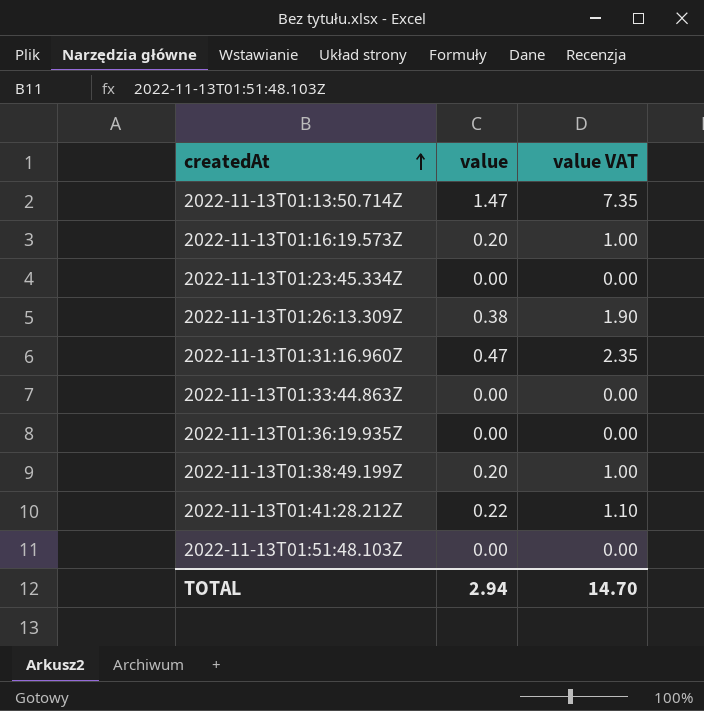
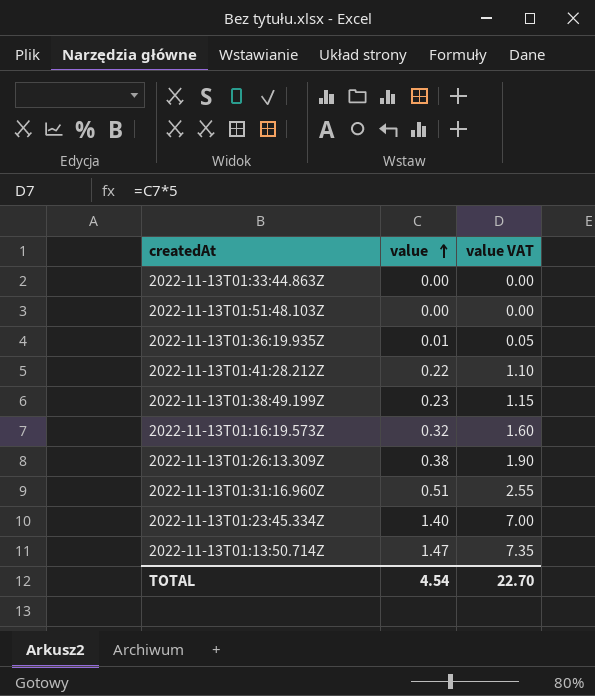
row order: createdAt ascending -> value ascending
2022-11-13T01:36:19.935Z | value: 0.00 -> 0.01
2022-11-13T01:36:19.935Z | value VAT: 0.00 -> 0.05
2022-11-13T01:38:49.199Z | value: 0.20 -> 0.23
2022-11-13T01:38:49.199Z | value VAT: 1.00 -> 1.15
2022-11-13T01:16:19.573Z | value: 0.20 -> 0.32
2022-11-13T01:16:19.573Z | value VAT: 1.00 -> 1.60
2022-11-13T01:31:16.960Z | value: 0.47 -> 0.51
2022-11-13T01:31:16.960Z | value VAT: 2.35 -> 2.55
2022-11-13T01:23:45.334Z | value: 0.00 -> 1.40
2022-11-13T01:23:45.334Z | value VAT: 0.00 -> 7.00
TOTAL | value: 2.94 -> 4.54
TOTAL | value VAT: 14.70 -> 22.70

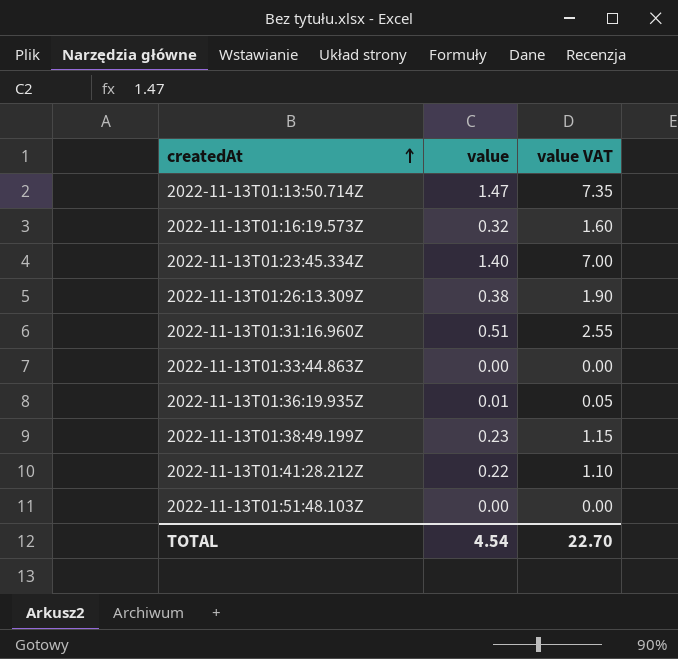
row order: value ascending -> createdAt ascending

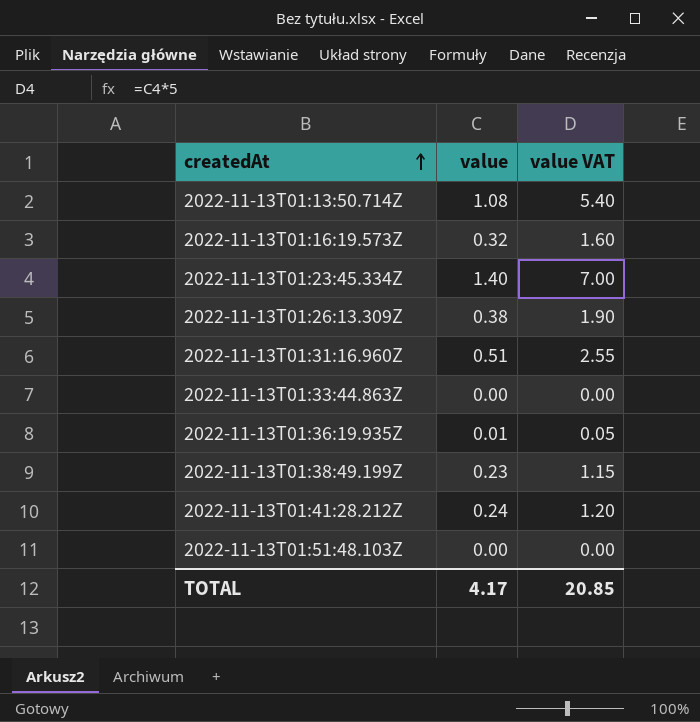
2022-11-13T01:13:50.714Z | value: 1.47 -> 1.08
2022-11-13T01:13:50.714Z | value VAT: 7.35 -> 5.40
2022-11-13T01:41:28.212Z | value: 0.22 -> 0.24
2022-11-13T01:41:28.212Z | value VAT: 1.10 -> 1.20
TOTAL | value: 4.54 -> 4.17
TOTAL | value VAT: 22.70 -> 20.85

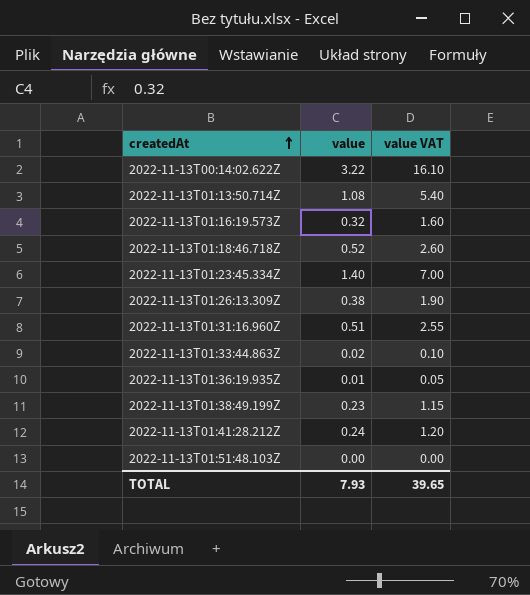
row 2022-11-13T00:14:02.622Z: none -> 3.22 | 16.10
row 2022-11-13T01:18:46.718Z: none -> 0.52 | 2.60
2022-11-13T01:33:44.863Z | value: 0.00 -> 0.02
2022-11-13T01:33:44.863Z | value VAT: 0.00 -> 0.10
TOTAL | value: 4.17 -> 7.93
TOTAL | value VAT: 20.85 -> 39.65

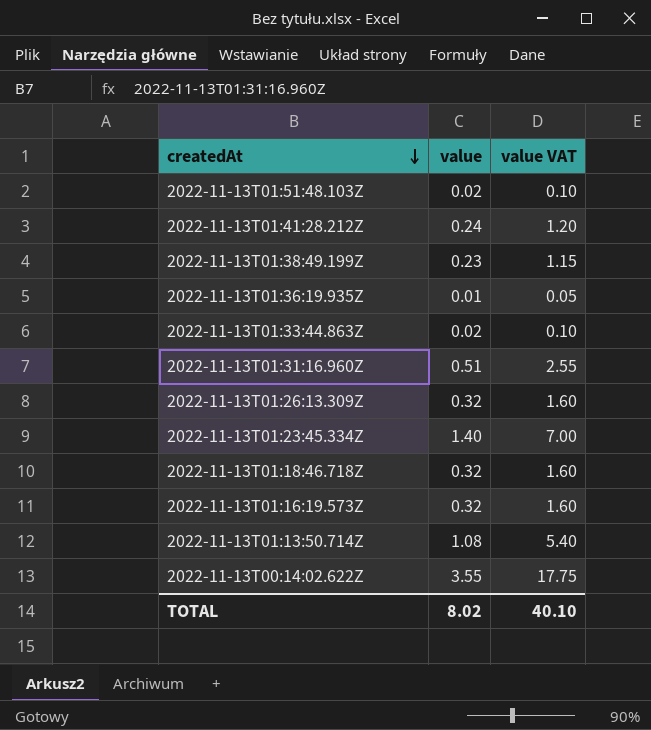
row order: createdAt ascending -> createdAt descending
2022-11-13T01:51:48.103Z | value: 0.00 -> 0.02
2022-11-13T01:51:48.103Z | value VAT: 0.00 -> 0.10
2022-11-13T01:26:13.309Z | value: 0.38 -> 0.32
2022-11-13T01:26:13.309Z | value VAT: 1.90 -> 1.60
2022-11-13T01:18:46.718Z | value: 0.52 -> 0.32
2022-11-13T01:18:46.718Z | value VAT: 2.60 -> 1.60
2022-11-13T00:14:02.622Z | value: 3.22 -> 3.55
2022-11-13T00:14:02.622Z | value VAT: 16.10 -> 17.75
TOTAL | value: 7.93 -> 8.02
TOTAL | value VAT: 39.65 -> 40.10

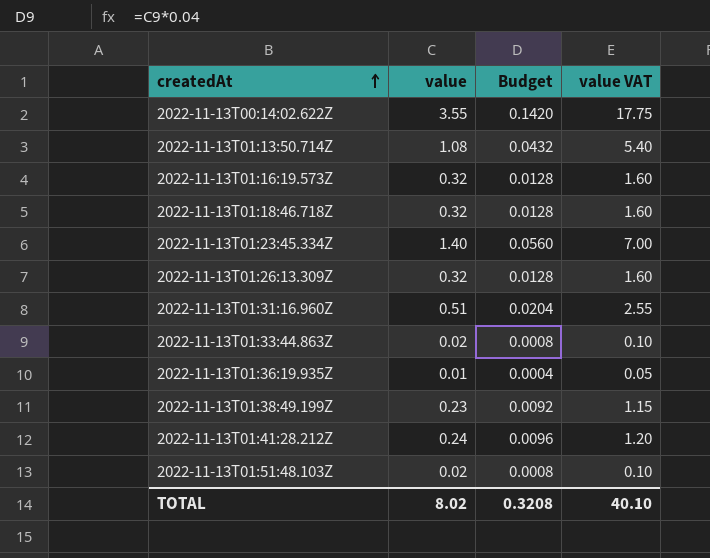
row order: createdAt descending -> createdAt ascending
column Budget | formula: none -> [value] * 0.04

